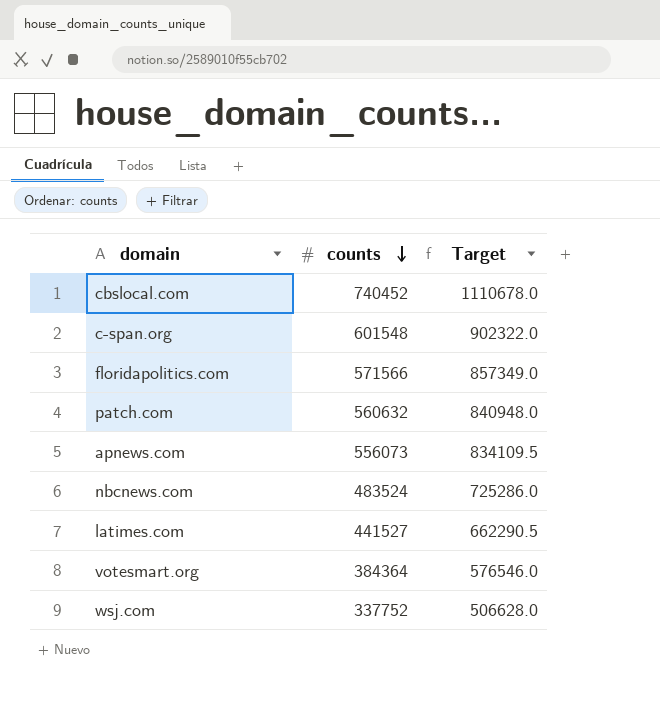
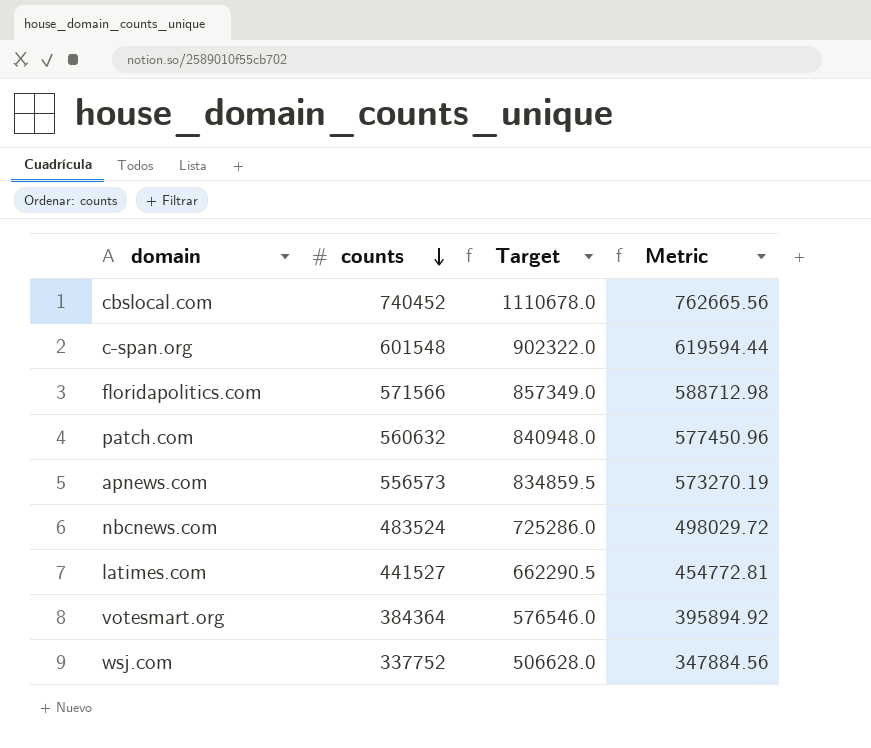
column Metric | formula: none -> [counts] * 1.03
apnews.com | counts: 556073 -> 556573
apnews.com | Target: 834109.5 -> 834859.5

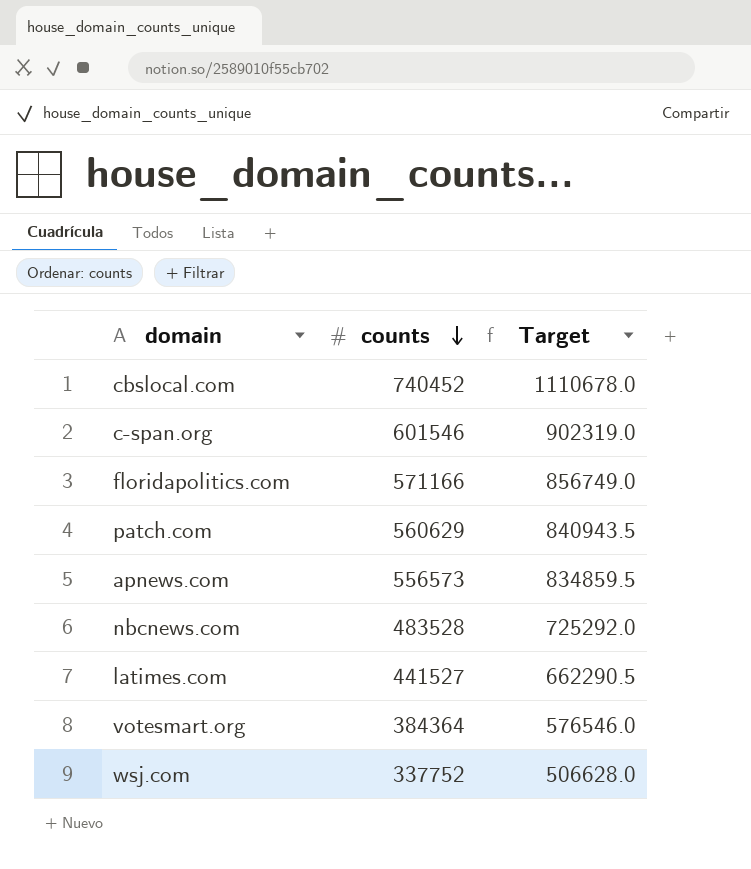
column Metric | formula: [counts] * 1.03 -> none
c-span.org | counts: 601548 -> 601546
c-span.org | Target: 902322.0 -> 902319.0
floridapolitics.com | counts: 571566 -> 571166
floridapolitics.com | Target: 857349.0 -> 856749.0
patch.com | counts: 560632 -> 560629
patch.com | Target: 840948.0 -> 840943.5
nbcnews.com | counts: 483524 -> 483528
nbcnews.com | Target: 725286.0 -> 725292.0

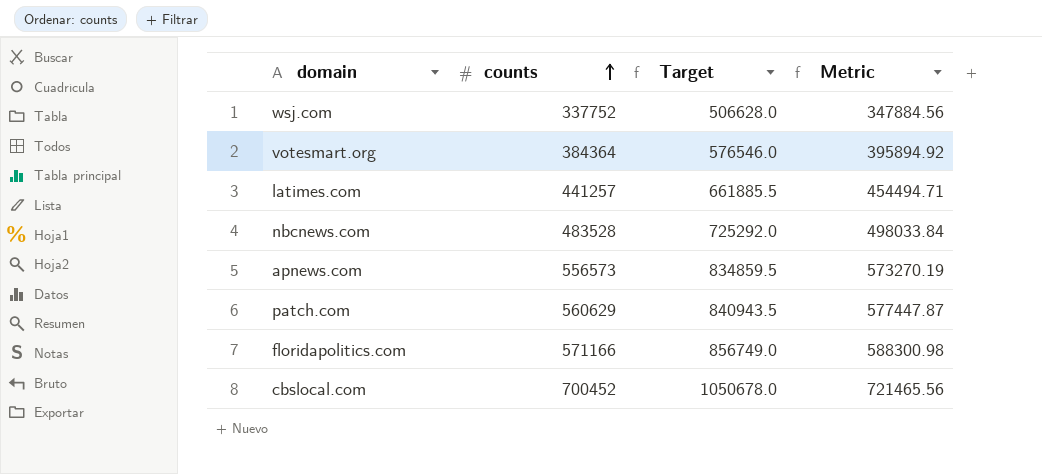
row order: counts descending -> counts ascending
column Metric | formula: none -> [counts] * 1.03
row c-span.org: 601546 | 902319.0 -> none
latimes.com | counts: 441527 -> 441257
latimes.com | Target: 662290.5 -> 661885.5
cbslocal.com | counts: 740452 -> 700452
cbslocal.com | Target: 1110678.0 -> 1050678.0

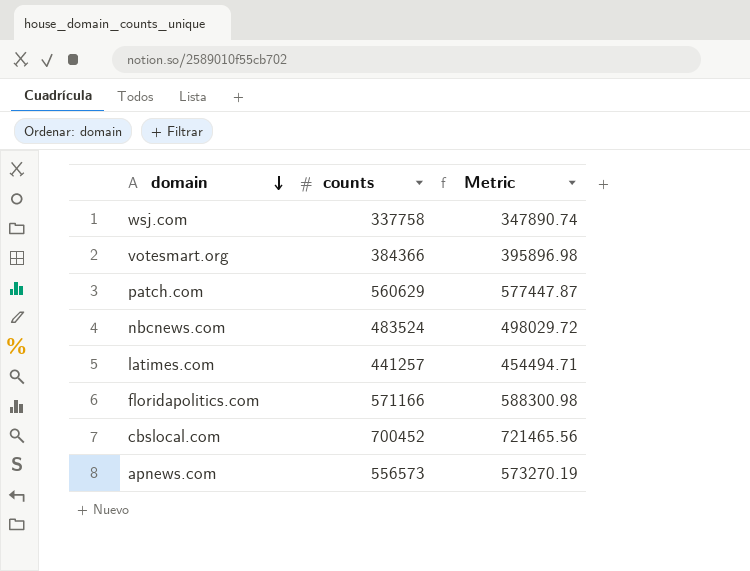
row order: counts ascending -> domain descending
column Target | formula: [counts] * 1.5 -> none
wsj.com | counts: 337752 -> 337758
wsj.com | Metric: 347884.56 -> 347890.74
votesmart.org | counts: 384364 -> 384366
votesmart.org | Metric: 395894.92 -> 395896.98
nbcnews.com | counts: 483528 -> 483524
nbcnews.com | Metric: 498033.84 -> 498029.72

